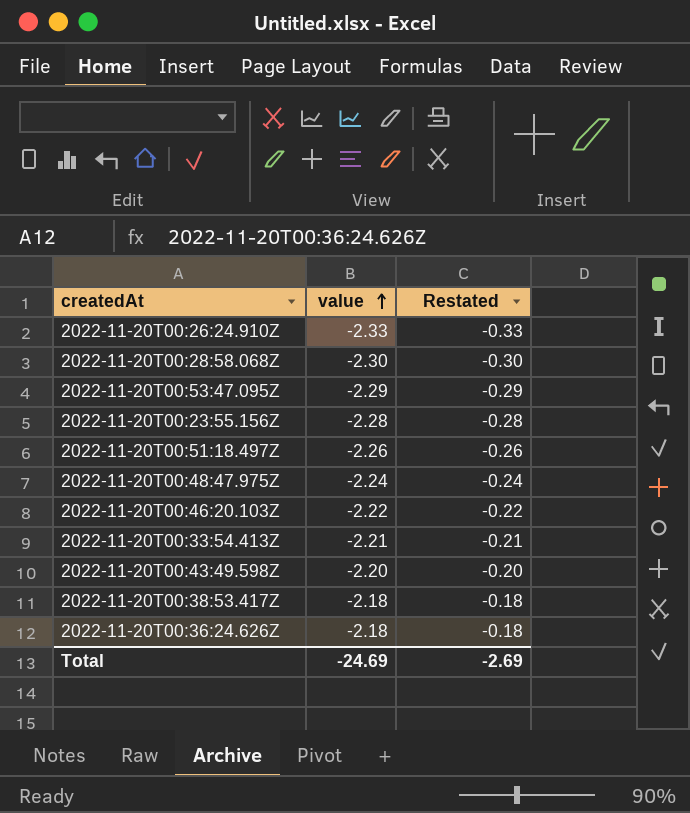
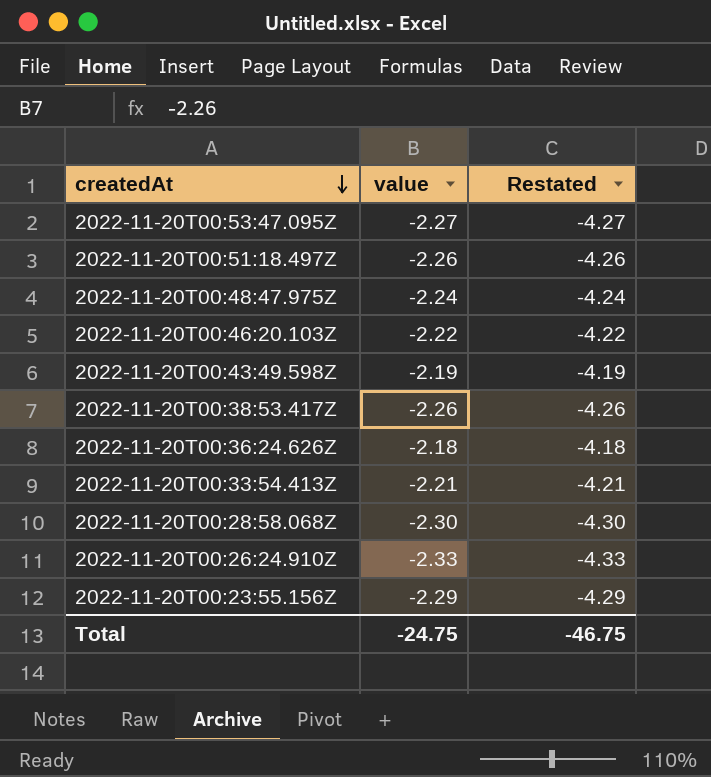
row order: value ascending -> createdAt descending
column Restated | formula: [value] + 2 -> [value] - 2
2022-11-20T00:53:47.095Z | value: -2.29 -> -2.27
2022-11-20T00:43:49.598Z | value: -2.20 -> -2.19
2022-11-20T00:38:53.417Z | value: -2.18 -> -2.26
2022-11-20T00:23:55.156Z | value: -2.28 -> -2.29
Total | value: -24.69 -> -24.75
Total | Restated: -2.69 -> -46.75

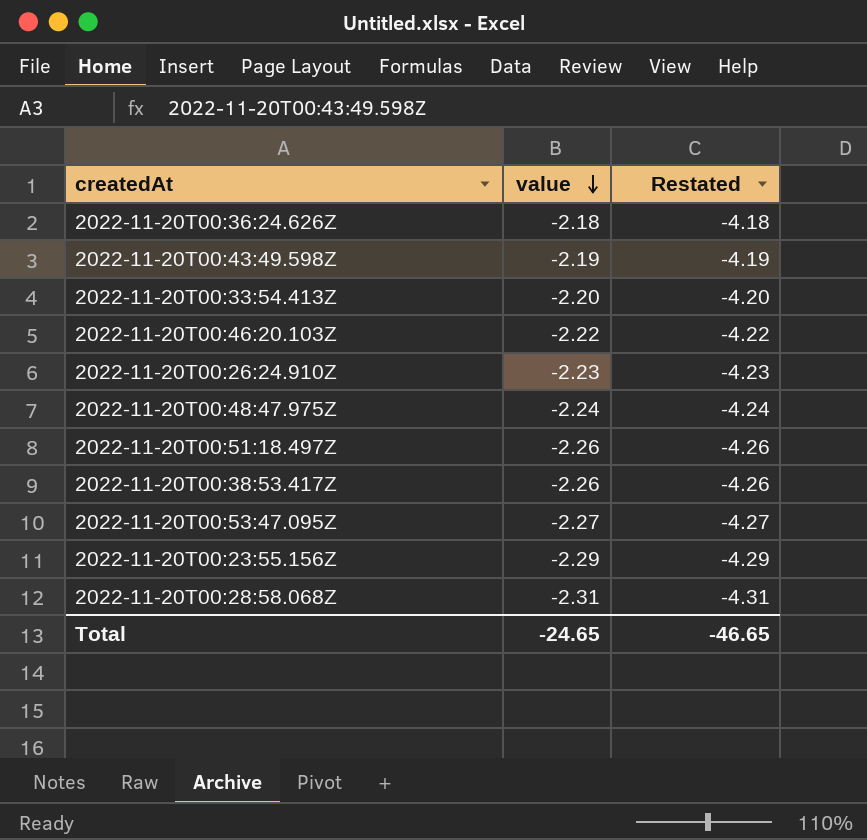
row order: createdAt descending -> value descending
2022-11-20T00:33:54.413Z | value: -2.21 -> -2.20
2022-11-20T00:33:54.413Z | Restated: -4.21 -> -4.20
2022-11-20T00:26:24.910Z | value: -2.33 -> -2.23
2022-11-20T00:26:24.910Z | Restated: -4.33 -> -4.23
2022-11-20T00:28:58.068Z | value: -2.30 -> -2.31
2022-11-20T00:28:58.068Z | Restated: -4.30 -> -4.31
Total | value: -24.75 -> -24.65
Total | Restated: -46.75 -> -46.65

